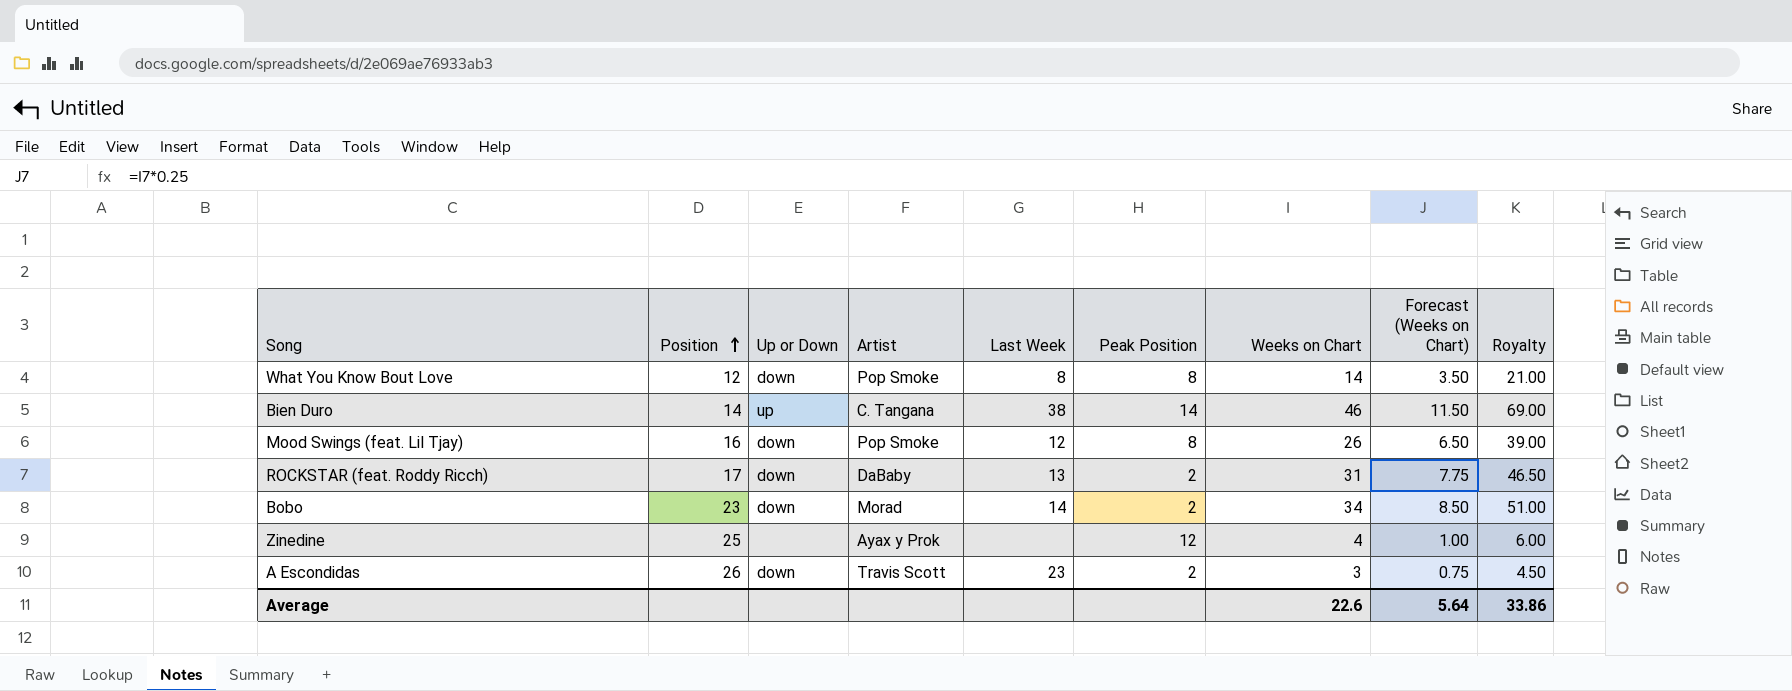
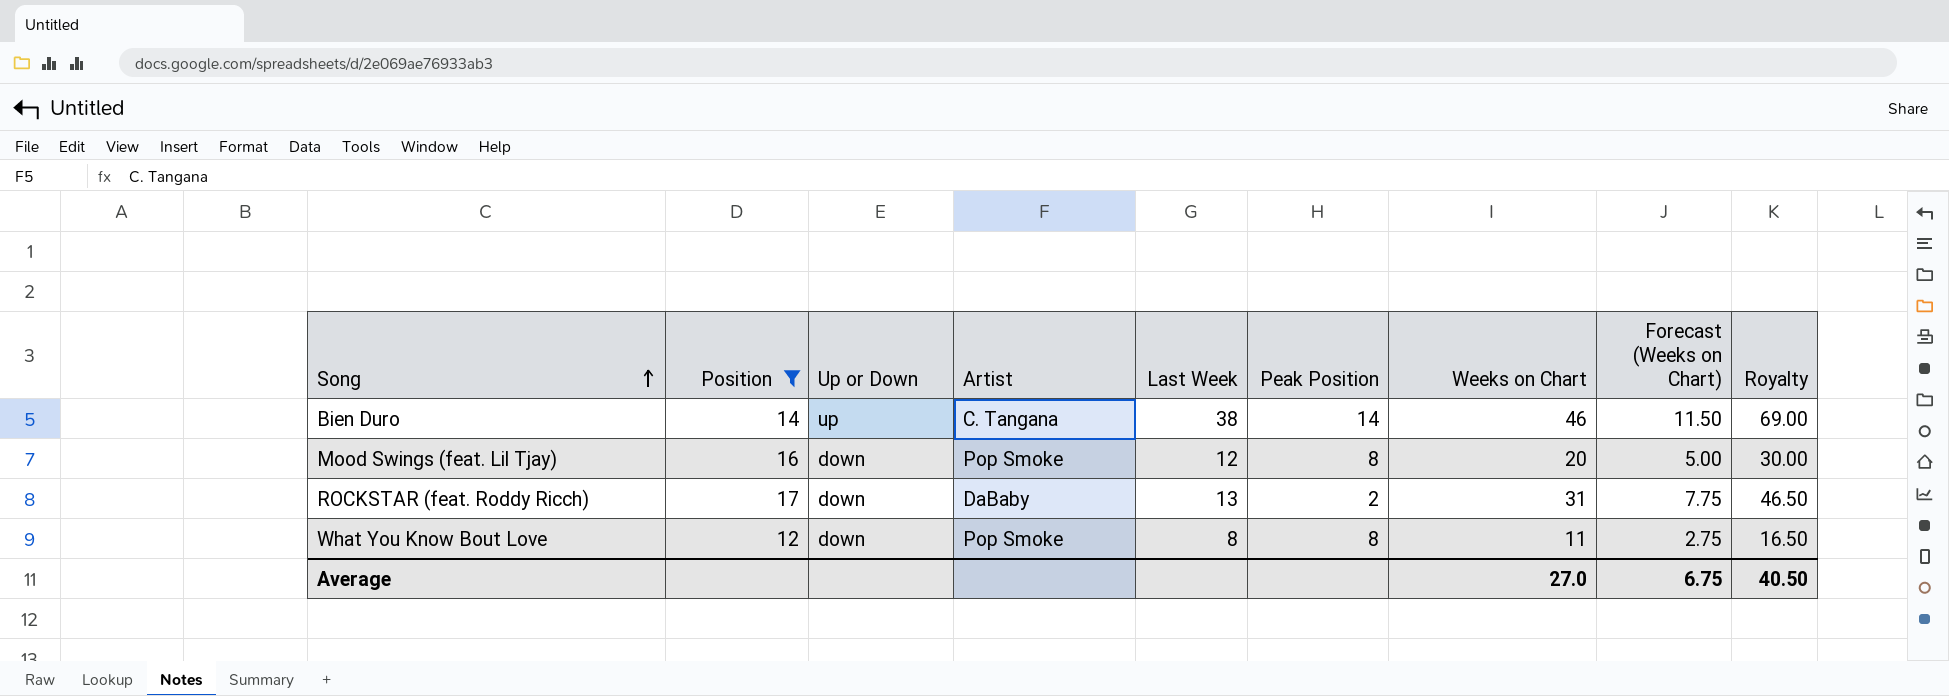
filter: none -> Position <= 17
row order: Position ascending -> Song ascending
Mood Swings (feat. Lil Tjay) | Weeks on Chart: 26 -> 20
Mood Swings (feat. Lil Tjay) | Forecast (Weeks on Chart): 6.50 -> 5.00
Mood Swings (feat. Lil Tjay) | Royalty: 39.00 -> 30.00
What You Know Bout Love | Weeks on Chart: 14 -> 11
What You Know Bout Love | Forecast (Weeks on Chart): 3.50 -> 2.75
What You Know Bout Love | Royalty: 21.00 -> 16.50
Average | Weeks on Chart: 22.6 -> 27.0
Average | Forecast (Weeks on Chart): 5.64 -> 6.75
Average | Royalty: 33.86 -> 40.50

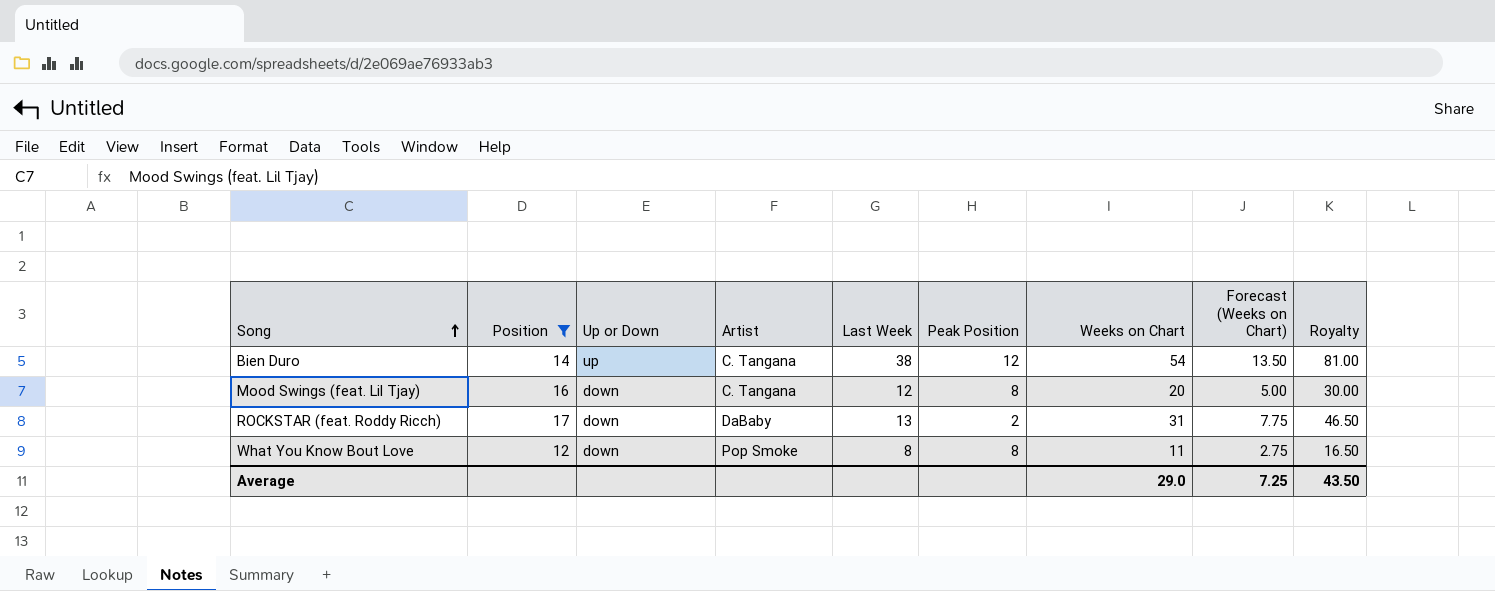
Bien Duro | Peak Position: 14 -> 12
Bien Duro | Weeks on Chart: 46 -> 54
Bien Duro | Forecast (Weeks on Chart): 11.50 -> 13.50
Bien Duro | Royalty: 69.00 -> 81.00
Mood Swings (feat. Lil Tjay) | Artist: Pop Smoke -> C. Tangana
Average | Weeks on Chart: 27.0 -> 29.0
Average | Forecast (Weeks on Chart): 6.75 -> 7.25
Average | Royalty: 40.50 -> 43.50

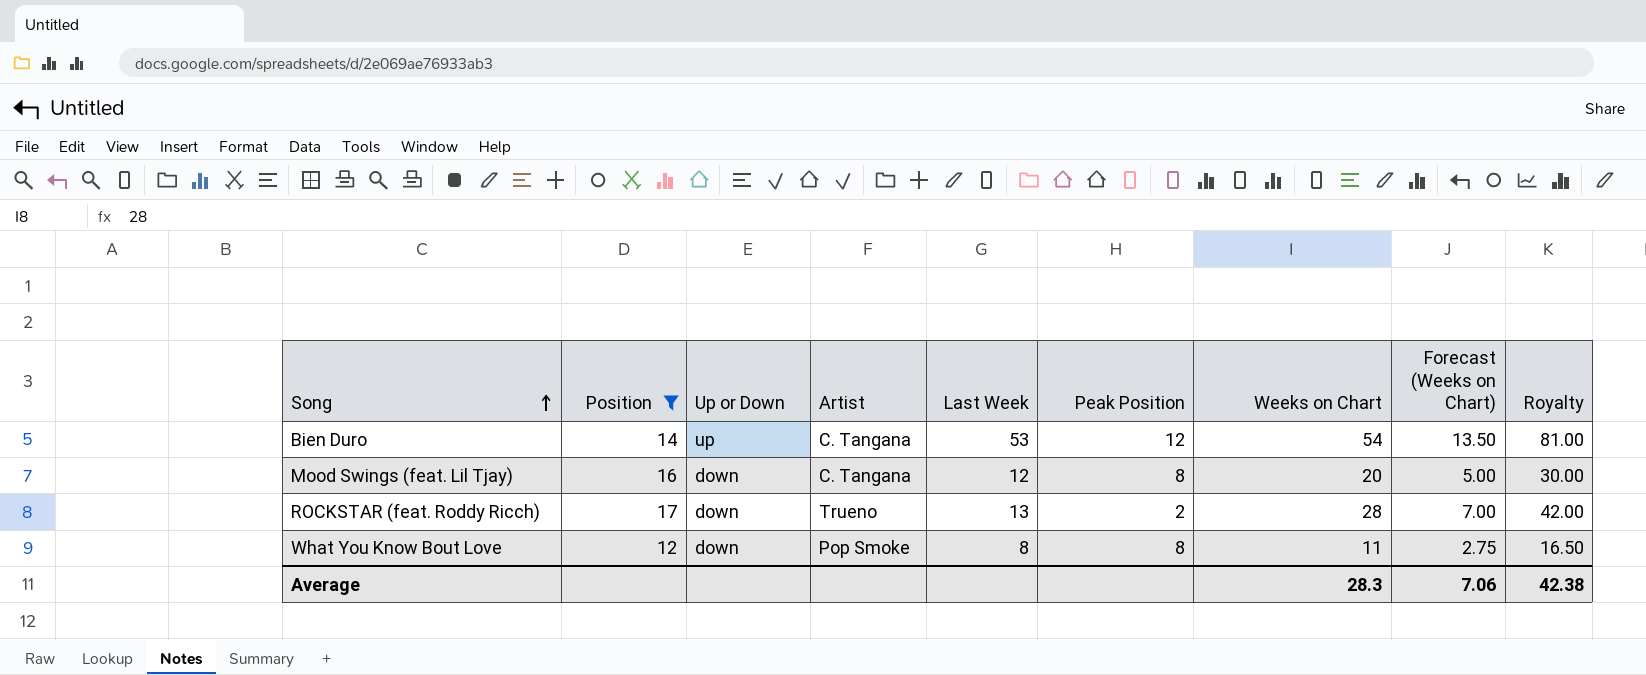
Bien Duro | Last Week: 38 -> 53
ROCKSTAR (feat. Roddy Ricch) | Artist: DaBaby -> Trueno
ROCKSTAR (feat. Roddy Ricch) | Weeks on Chart: 31 -> 28
ROCKSTAR (feat. Roddy Ricch) | Forecast (Weeks on Chart): 7.75 -> 7.00
ROCKSTAR (feat. Roddy Ricch) | Royalty: 46.50 -> 42.00
Average | Weeks on Chart: 29.0 -> 28.3
Average | Forecast (Weeks on Chart): 7.25 -> 7.06
Average | Royalty: 43.50 -> 42.38

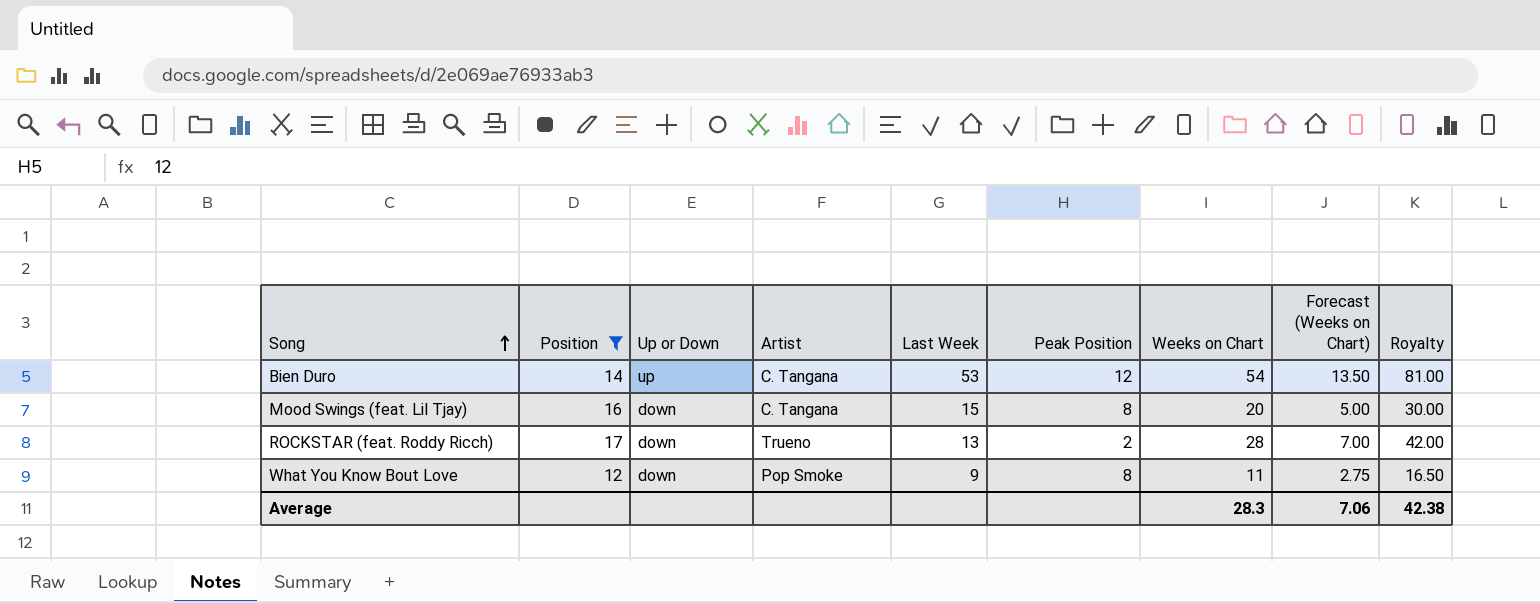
Mood Swings (feat. Lil Tjay) | Last Week: 12 -> 15
What You Know Bout Love | Last Week: 8 -> 9

